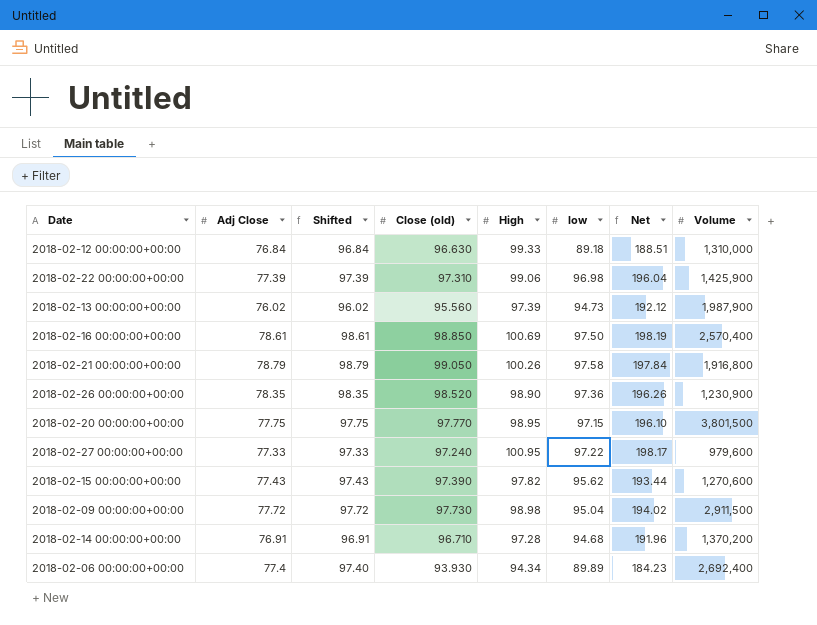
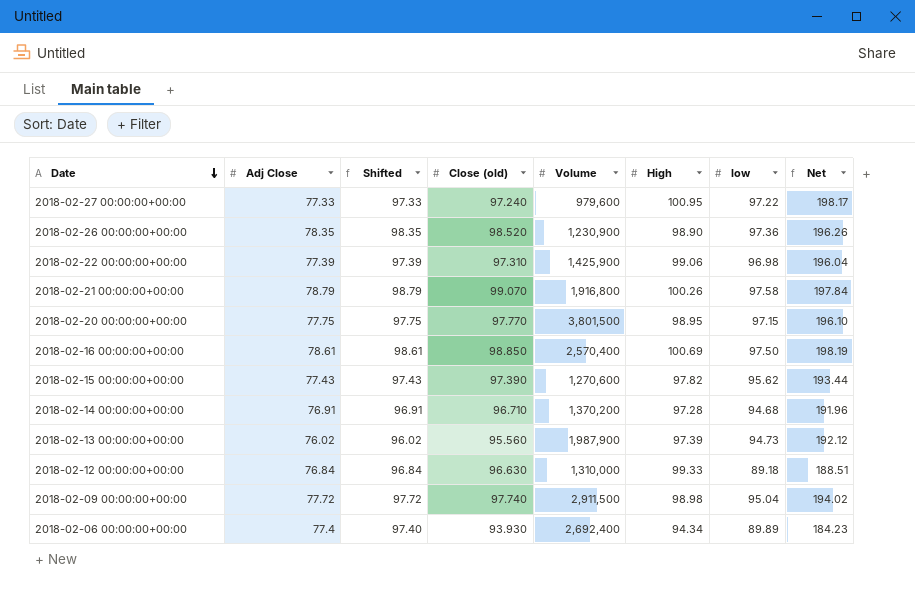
row order: none -> Date descending
column Volume | position: 8 -> 5
2018-02-21 00:00:00+00:00 | Close (old): 99.050 -> 99.070
2018-02-09 00:00:00+00:00 | Close (old): 97.730 -> 97.740

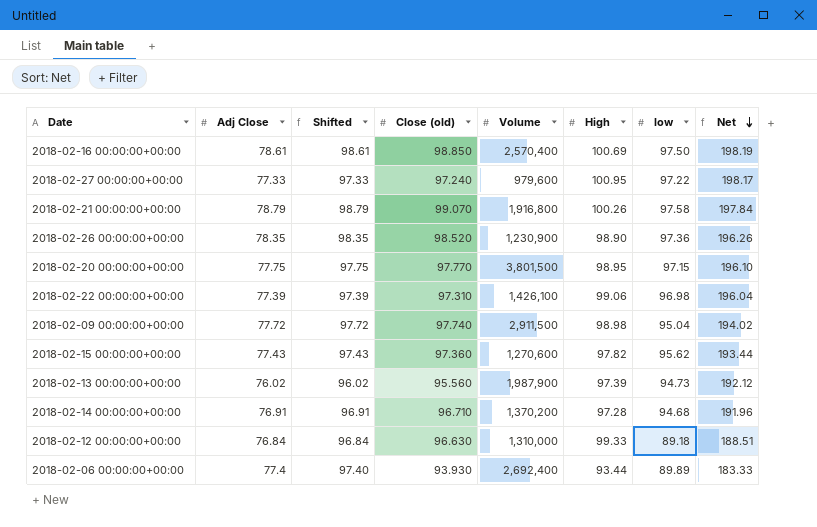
row order: Date descending -> Net descending
2018-02-22 00:00:00+00:00 | Volume: 1,425,900 -> 1,426,100
2018-02-15 00:00:00+00:00 | Close (old): 97.390 -> 97.360
2018-02-06 00:00:00+00:00 | High: 94.34 -> 93.44
2018-02-06 00:00:00+00:00 | Net: 184.23 -> 183.33

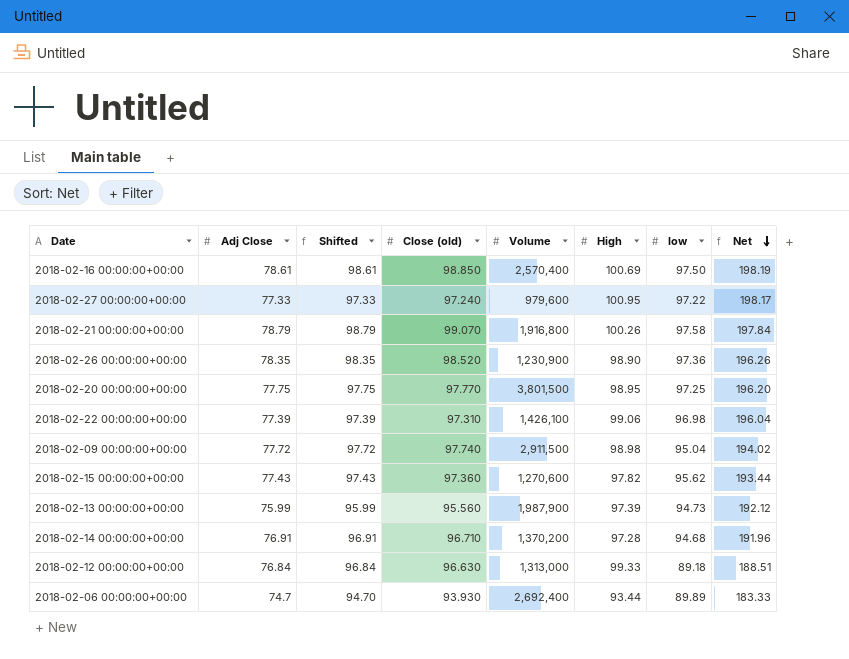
2018-02-20 00:00:00+00:00 | low: 97.15 -> 97.25
2018-02-20 00:00:00+00:00 | Net: 196.10 -> 196.20
2018-02-13 00:00:00+00:00 | Adj Close: 76.02 -> 75.99
2018-02-13 00:00:00+00:00 | Shifted: 96.02 -> 95.99
2018-02-12 00:00:00+00:00 | Volume: 1,310,000 -> 1,313,000
2018-02-06 00:00:00+00:00 | Adj Close: 77.4 -> 74.7
2018-02-06 00:00:00+00:00 | Shifted: 97.40 -> 94.70

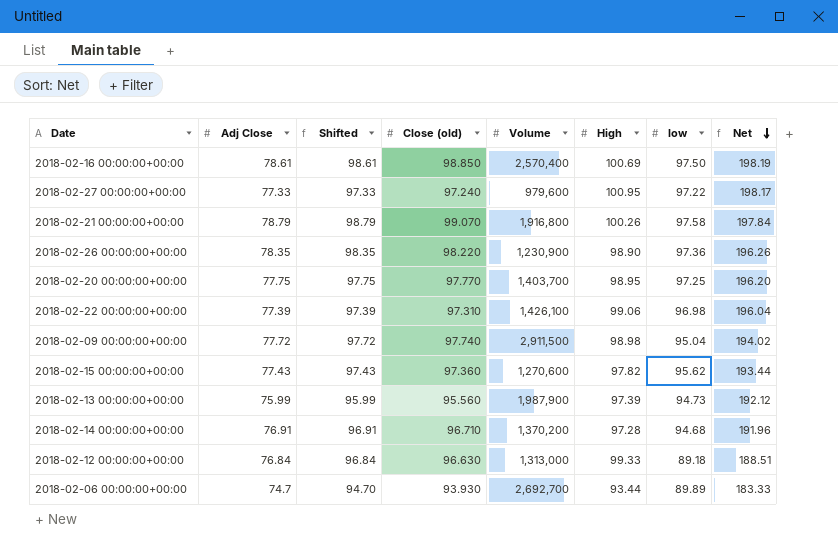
2018-02-26 00:00:00+00:00 | Close (old): 98.520 -> 98.220
2018-02-20 00:00:00+00:00 | Volume: 3,801,500 -> 1,403,700
2018-02-06 00:00:00+00:00 | Volume: 2,692,400 -> 2,692,700

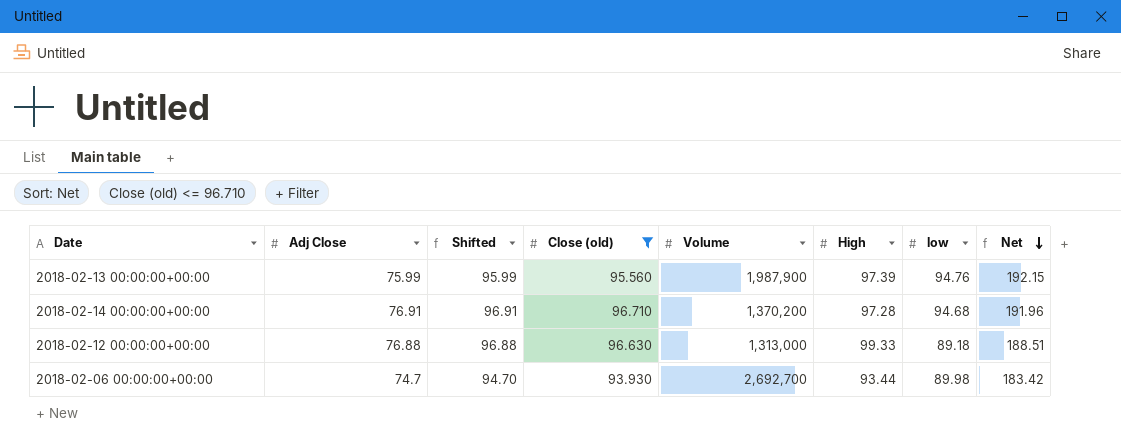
filter: none -> Close (old) <= 96.710
2018-02-13 00:00:00+00:00 | low: 94.73 -> 94.76
2018-02-13 00:00:00+00:00 | Net: 192.12 -> 192.15
2018-02-12 00:00:00+00:00 | Adj Close: 76.84 -> 76.88
2018-02-12 00:00:00+00:00 | Shifted: 96.84 -> 96.88
2018-02-06 00:00:00+00:00 | low: 89.89 -> 89.98
2018-02-06 00:00:00+00:00 | Net: 183.33 -> 183.42

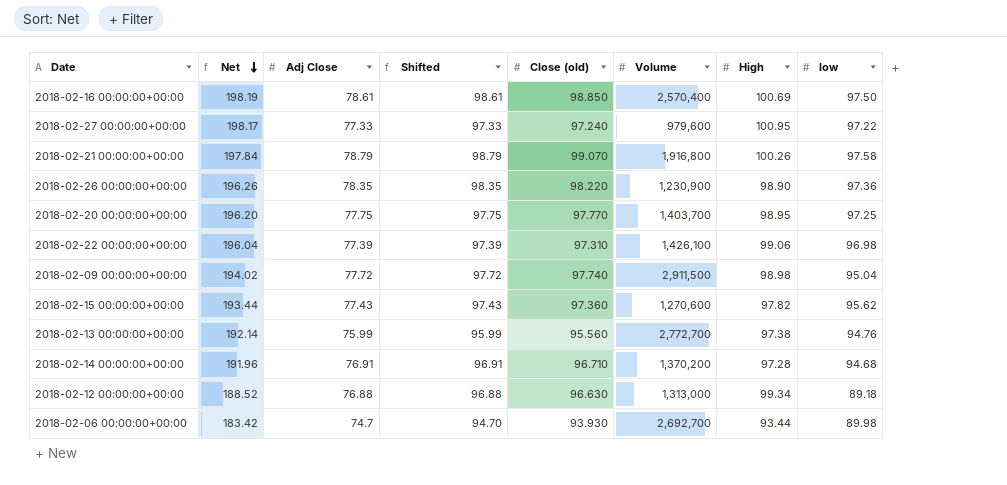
filter: Close (old) <= 96.710 -> none
column Net | position: 8 -> 2
2018-02-13 00:00:00+00:00 | Net: 192.15 -> 192.14
2018-02-13 00:00:00+00:00 | Volume: 1,987,900 -> 2,772,700
2018-02-13 00:00:00+00:00 | High: 97.39 -> 97.38
2018-02-12 00:00:00+00:00 | Net: 188.51 -> 188.52
2018-02-12 00:00:00+00:00 | High: 99.33 -> 99.34

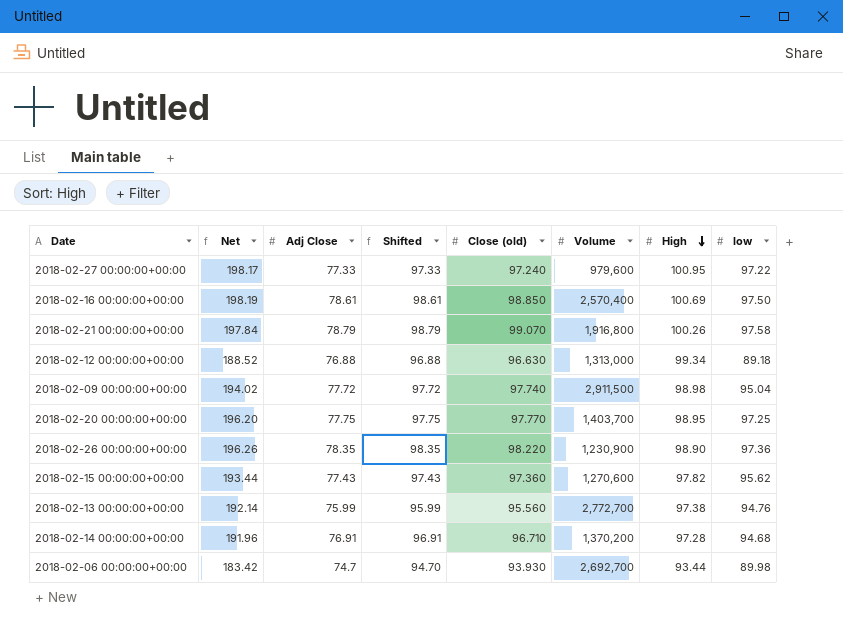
row order: Net descending -> High descending
row 2018-02-22 00:00:00+00:00: 196.04 | 77.39 | 97.39 | 97.310 | 1,426,100 | 99.06 | 96.98 -> none

